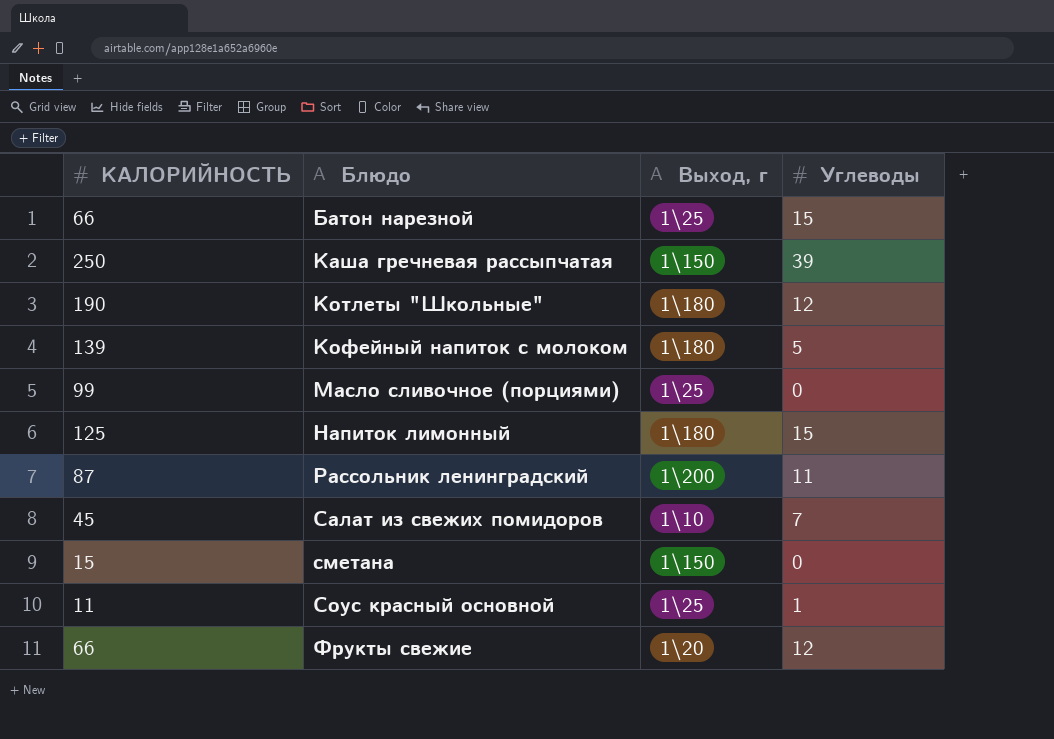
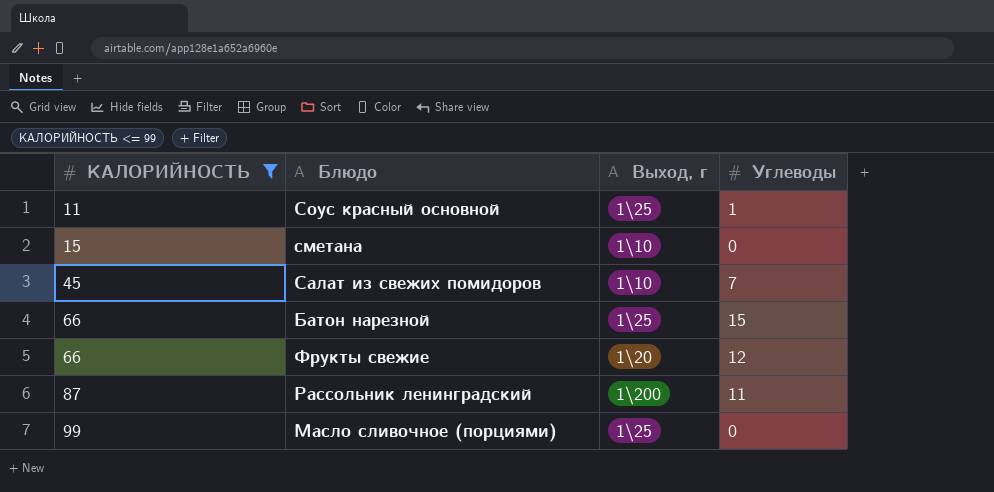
filter: none -> КАЛОРИЙНОСТЬ <= 99
row order: Блюдо ascending -> КАЛОРИЙНОСТЬ ascending
сметана | Выход, г: 1\150 -> 1\10

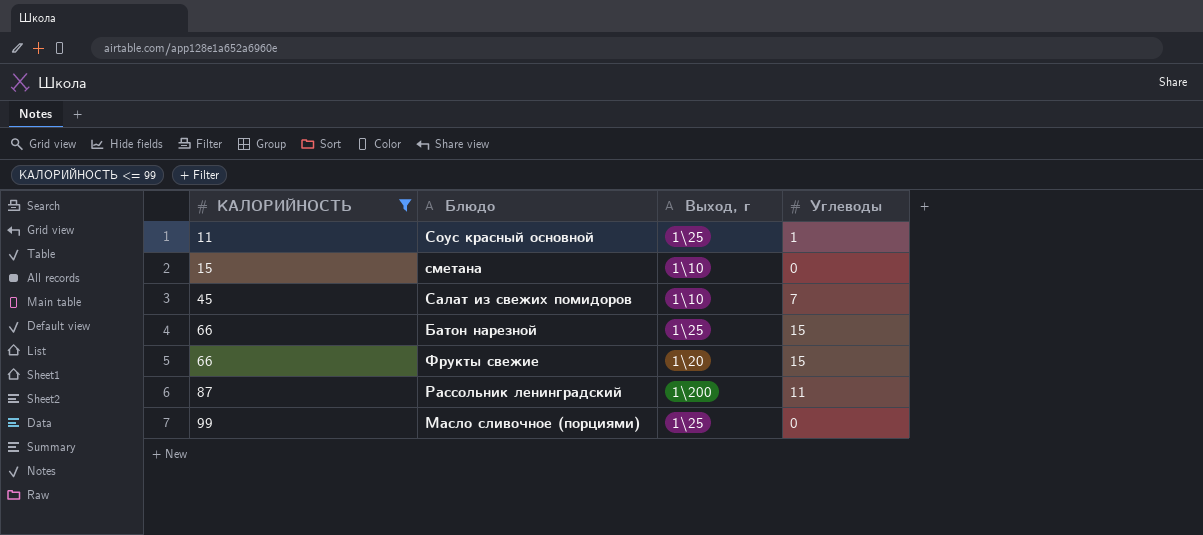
Фрукты свежие | Углеводы: 12 -> 15

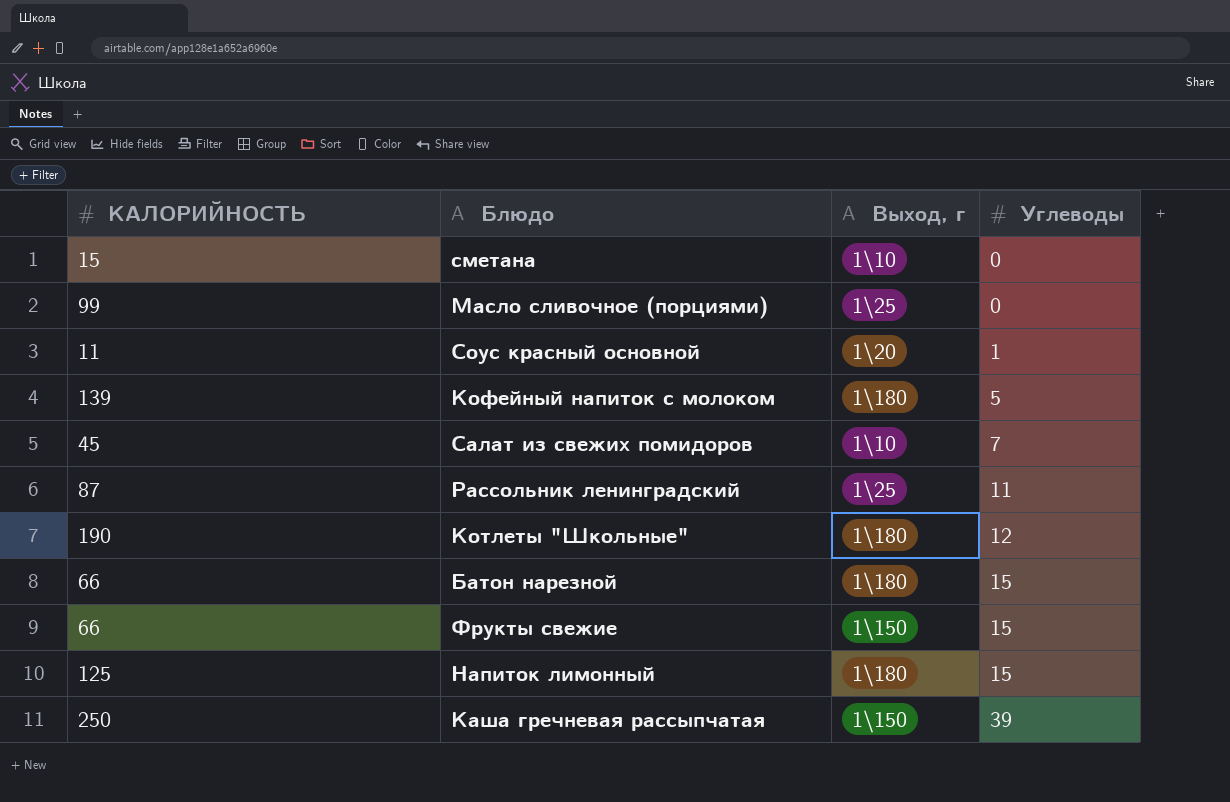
filter: КАЛОРИЙНОСТЬ <= 99 -> none
row order: КАЛОРИЙНОСТЬ ascending -> Углеводы ascending
Соус красный основной | Выход, г: 1\25 -> 1\20
Рассольник ленинградский | Выход, г: 1\200 -> 1\25
Батон нарезной | Выход, г: 1\25 -> 1\180
Фрукты свежие | Выход, г: 1\20 -> 1\150

